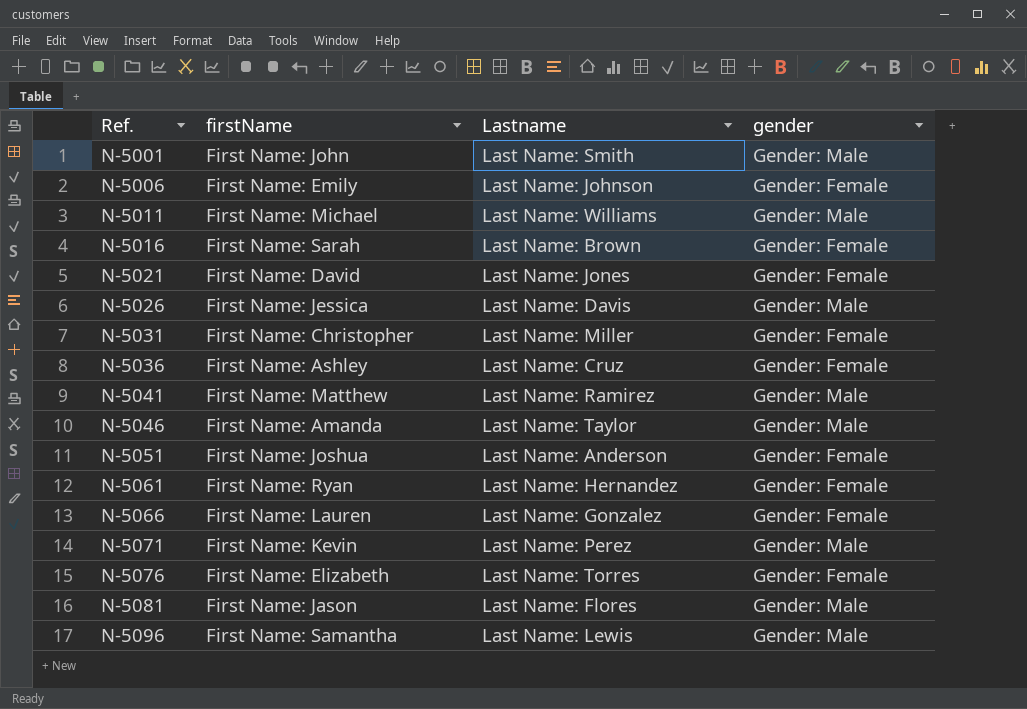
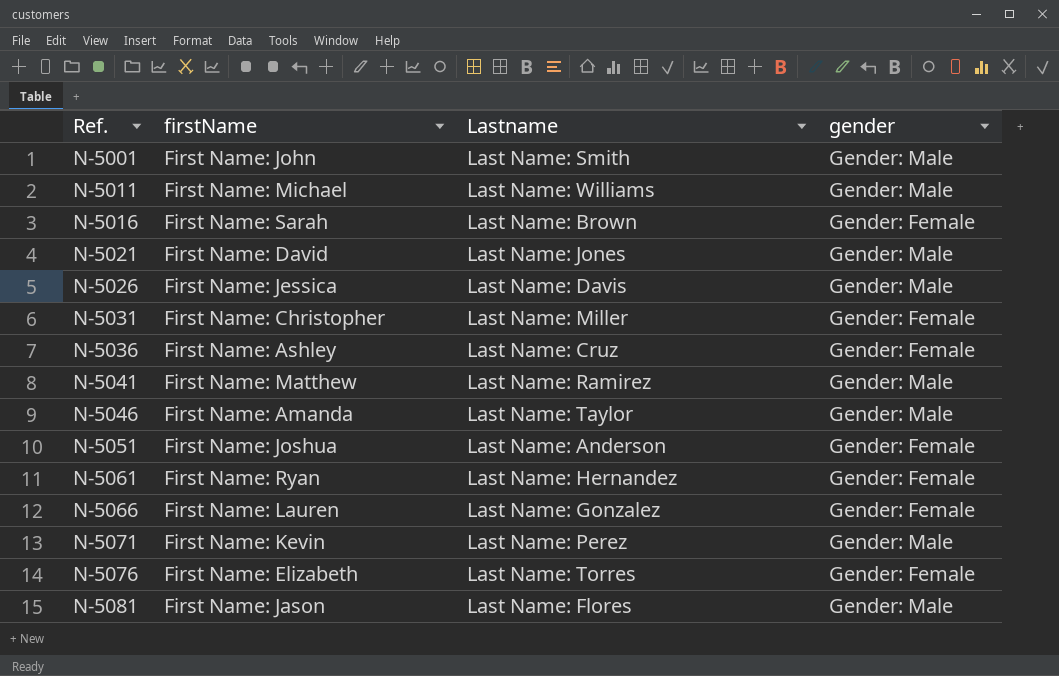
row N-5006: First Name: Emily | Last Name: Johnson | Gender: Female -> none
row N-5096: First Name: Samantha | Last Name: Lewis | Gender: Male -> none
N-5021 | gender: Gender: Female -> Gender: Male

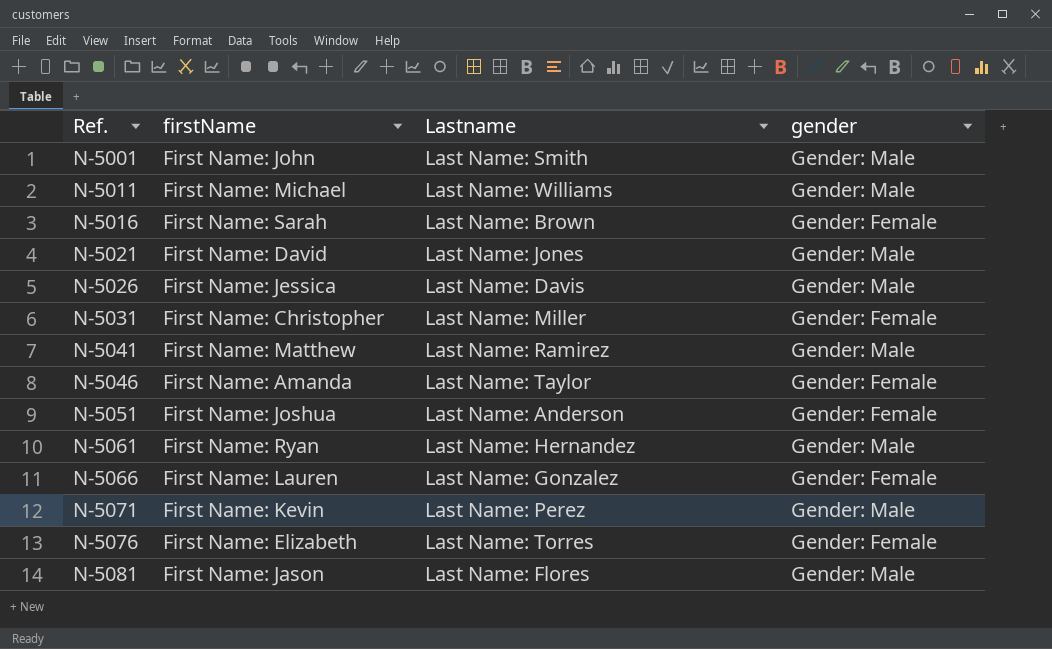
row N-5036: First Name: Ashley | Last Name: Cruz | Gender: Female -> none
N-5046 | gender: Gender: Male -> Gender: Female
N-5061 | gender: Gender: Female -> Gender: Male

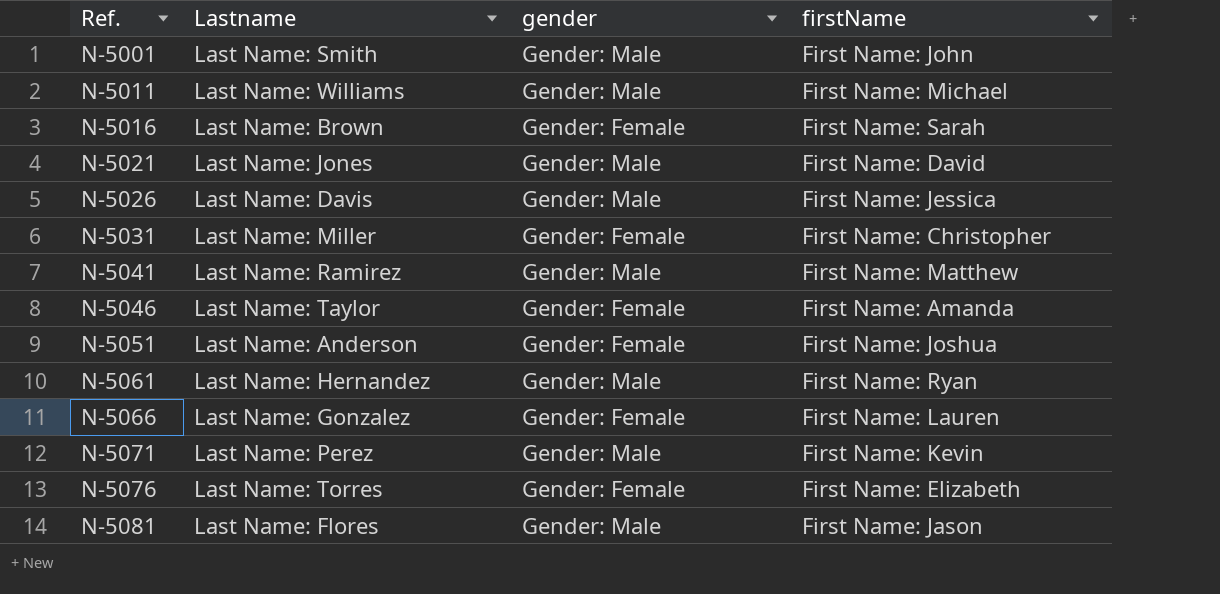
column firstName | position: 2 -> 4

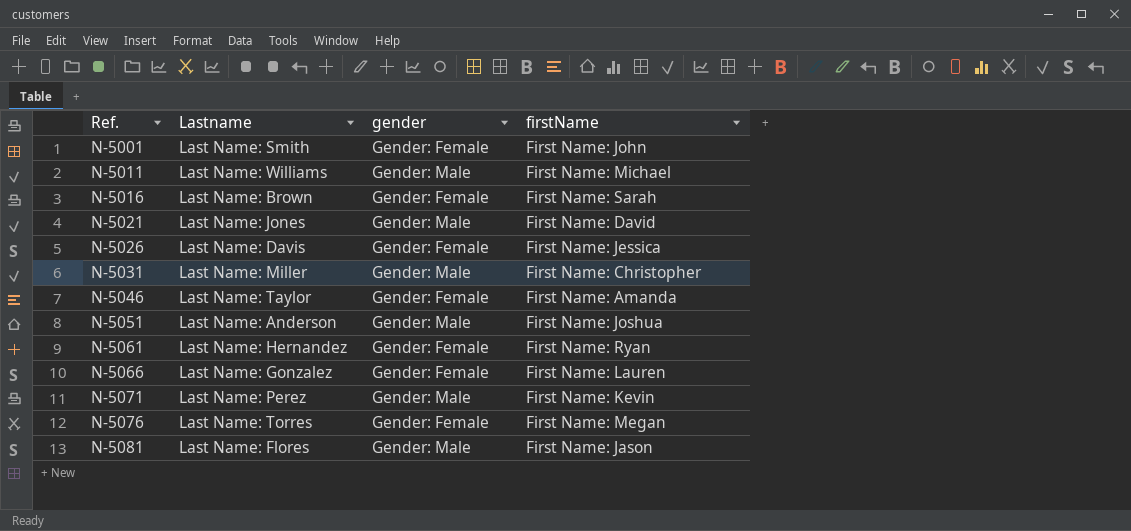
row N-5041: Last Name: Ramirez | Gender: Male | First Name: Matthew -> none
N-5001 | gender: Gender: Male -> Gender: Female
N-5026 | gender: Gender: Male -> Gender: Female
N-5031 | gender: Gender: Female -> Gender: Male
N-5051 | gender: Gender: Female -> Gender: Male
N-5061 | gender: Gender: Male -> Gender: Female
N-5076 | firstName: First Name: Elizabeth -> First Name: Megan

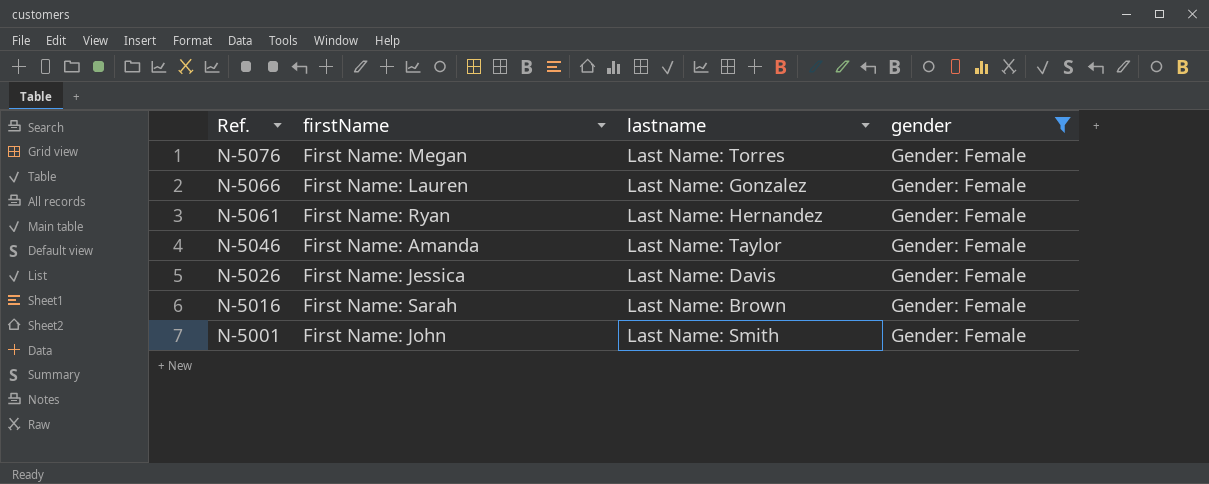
filter: none -> gender = Gender: Female
row order: Ref. ascending -> Ref. descending
column firstName | position: 4 -> 2
column name: Lastname -> lastname

